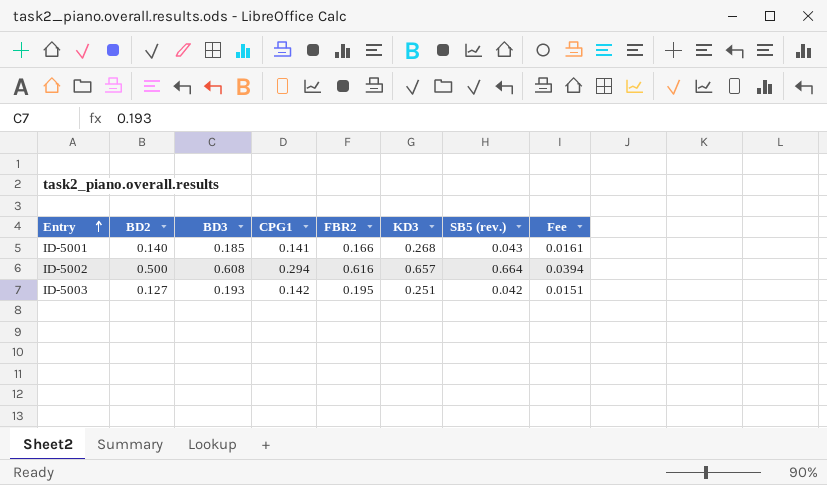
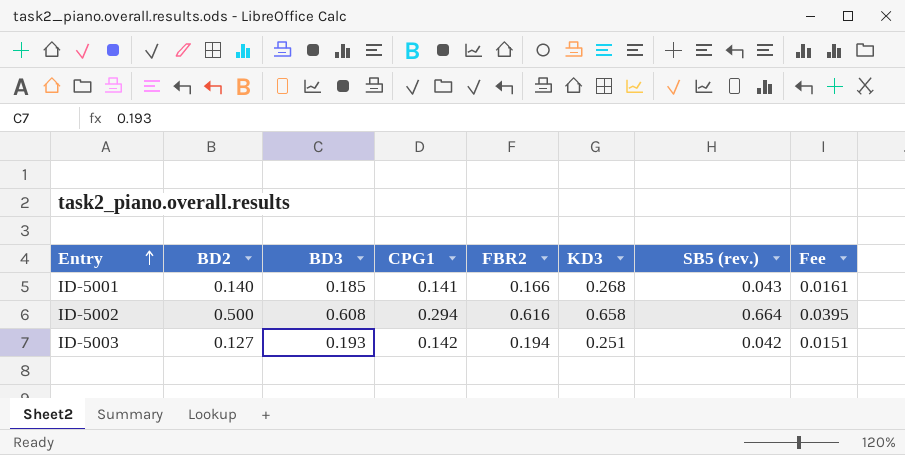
ID-5002 | KD3: 0.657 -> 0.658
ID-5002 | Fee: 0.0394 -> 0.0395
ID-5003 | FBR2: 0.195 -> 0.194

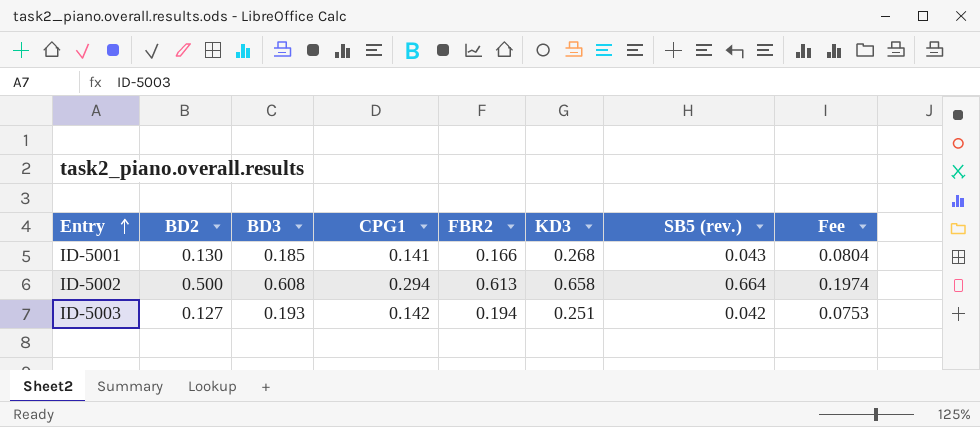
column Fee | formula: [KD3] * 0.06 -> [KD3] * 0.3
ID-5001 | BD2: 0.140 -> 0.130
ID-5002 | FBR2: 0.616 -> 0.613

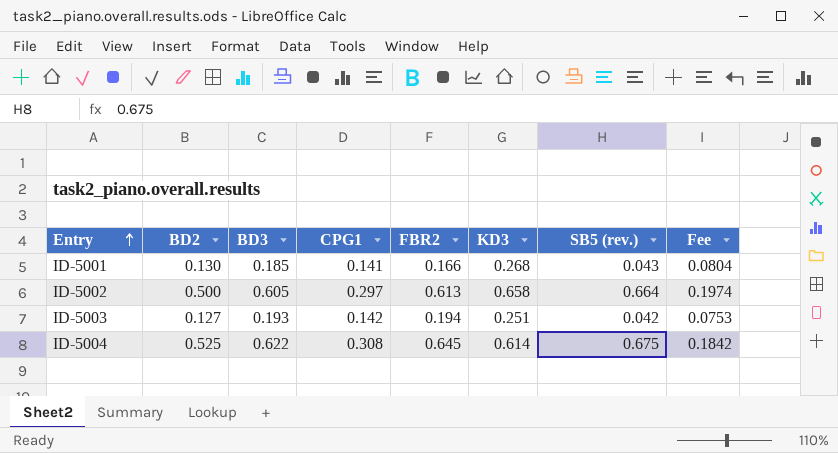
ID-5002 | BD3: 0.608 -> 0.605
ID-5002 | CPG1: 0.294 -> 0.297
row ID-5004: none -> 0.525 | 0.622 | 0.308 | 0.645 | 0.614 | 0.675 | 0.1842

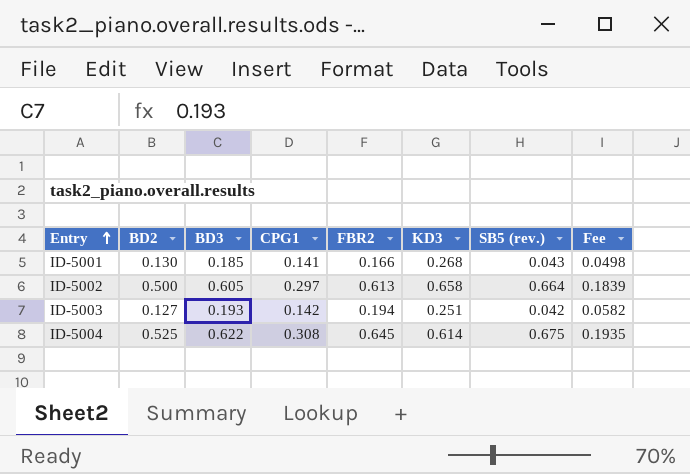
column Fee | formula: [KD3] * 0.3 -> [FBR2] * 0.3

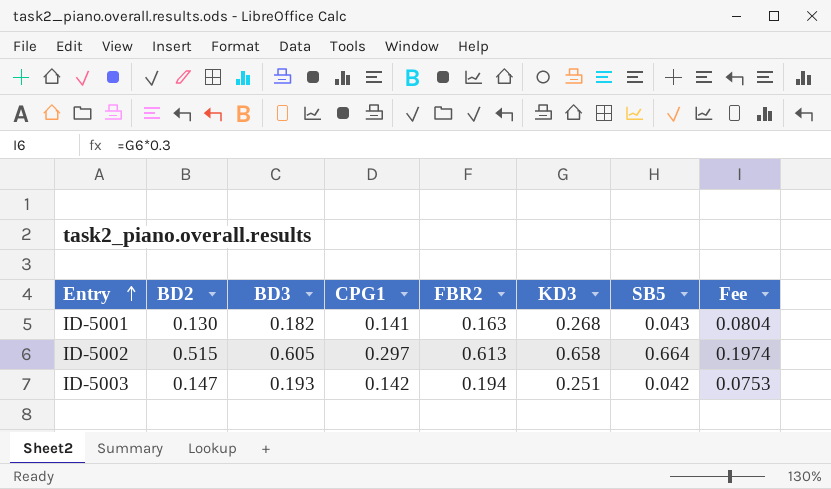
column name: SB5 (rev.) -> SB5
column Fee | formula: [FBR2] * 0.3 -> [KD3] * 0.3
row ID-5004: 0.525 | 0.622 | 0.308 | 0.645 | 0.614 | 0.675 | 0.1935 -> none
ID-5001 | BD3: 0.185 -> 0.182
ID-5001 | FBR2: 0.166 -> 0.163
ID-5002 | BD2: 0.500 -> 0.515
ID-5003 | BD2: 0.127 -> 0.147

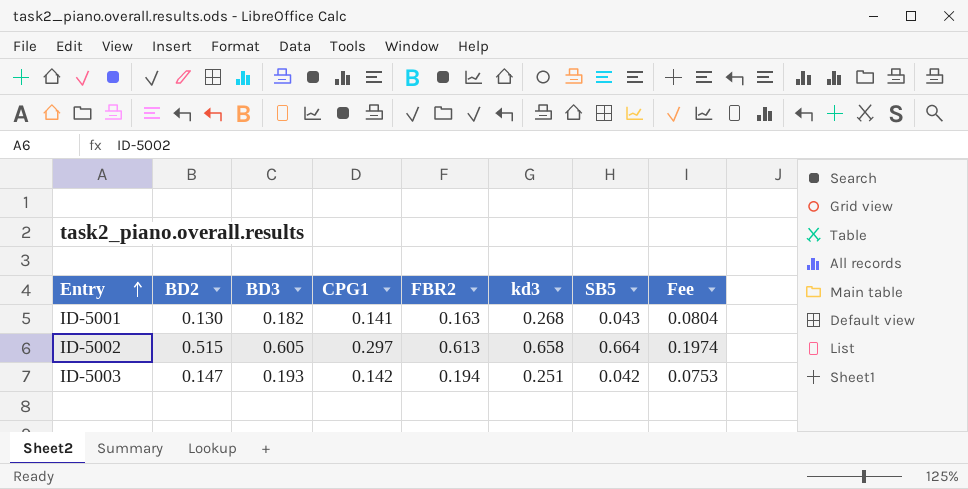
column name: KD3 -> kd3

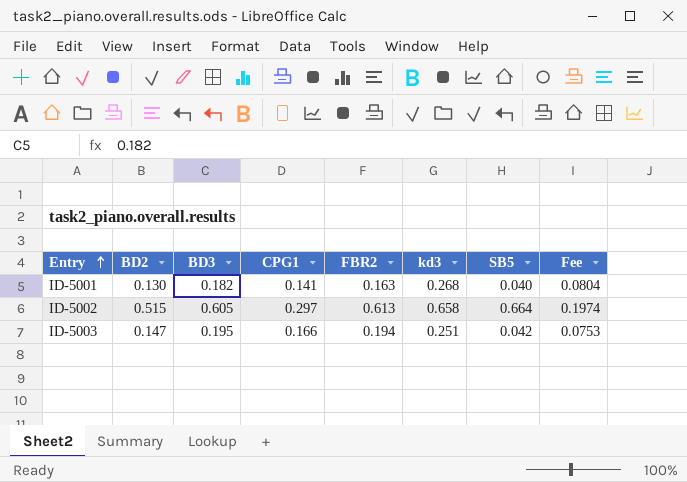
ID-5001 | SB5: 0.043 -> 0.040
ID-5003 | BD3: 0.193 -> 0.195
ID-5003 | CPG1: 0.142 -> 0.166

